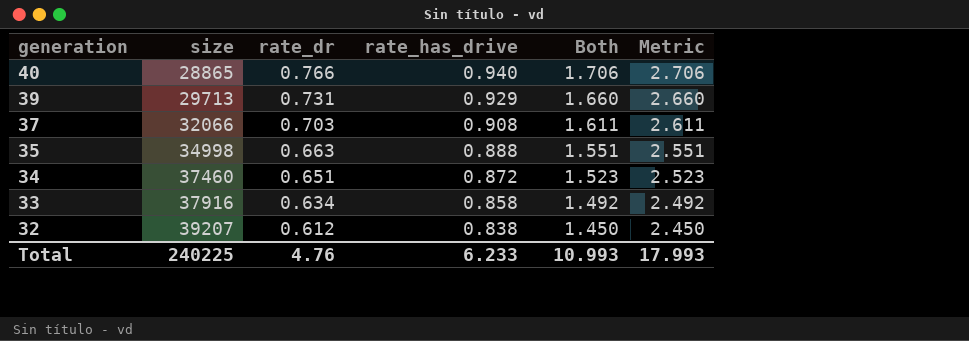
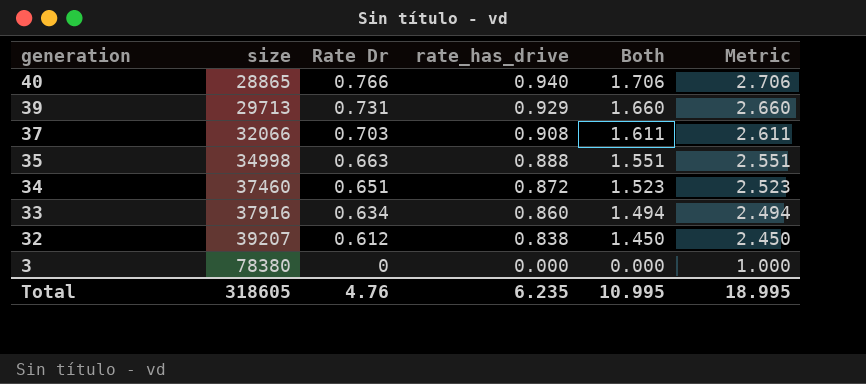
column name: rate_dr -> Rate Dr
33 | rate_has_drive: 0.858 -> 0.860
33 | Both: 1.492 -> 1.494
33 | Metric: 2.492 -> 2.494
row 3: none -> 78380 | 0 | 0.000 | 0.000 | 1.000
Total | size: 240225 -> 318605
Total | rate_has_drive: 6.233 -> 6.235
Total | Both: 10.993 -> 10.995
Total | Metric: 17.993 -> 18.995

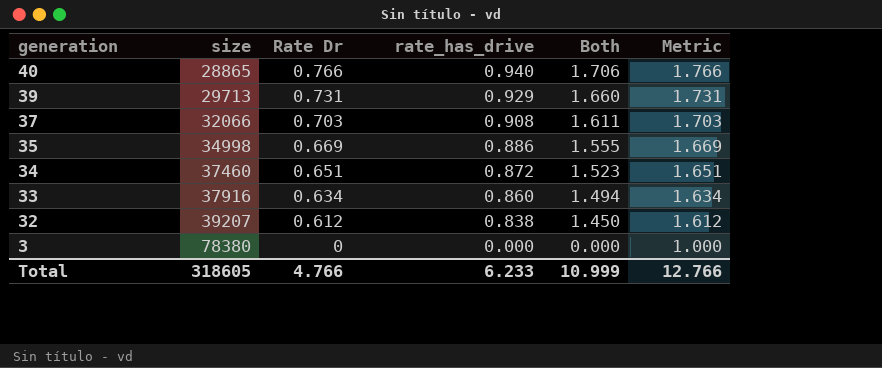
column Metric | formula: [Both] + 1 -> [Rate Dr] + 1
35 | Rate Dr: 0.663 -> 0.669
35 | rate_has_drive: 0.888 -> 0.886
35 | Both: 1.551 -> 1.555
Total | Rate Dr: 4.76 -> 4.766
Total | rate_has_drive: 6.235 -> 6.233
Total | Both: 10.995 -> 10.999
Total | Metric: 18.995 -> 12.766

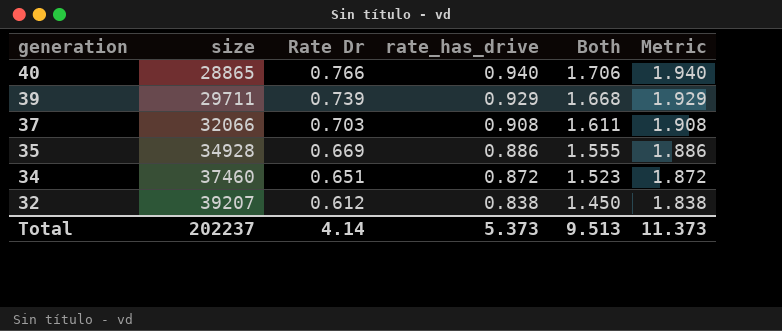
column Metric | formula: [Rate Dr] + 1 -> [rate_has_drive] + 1
row 33: 37916 | 0.634 | 0.860 | 1.494 | 1.634 -> none
row 3: 78380 | 0 | 0.000 | 0.000 | 1.000 -> none
39 | size: 29713 -> 29711
39 | Rate Dr: 0.731 -> 0.739
39 | Both: 1.660 -> 1.668
35 | size: 34998 -> 34928
Total | size: 318605 -> 202237
Total | Rate Dr: 4.766 -> 4.14
Total | rate_has_drive: 6.233 -> 5.373
Total | Both: 10.999 -> 9.513
Total | Metric: 12.766 -> 11.373

